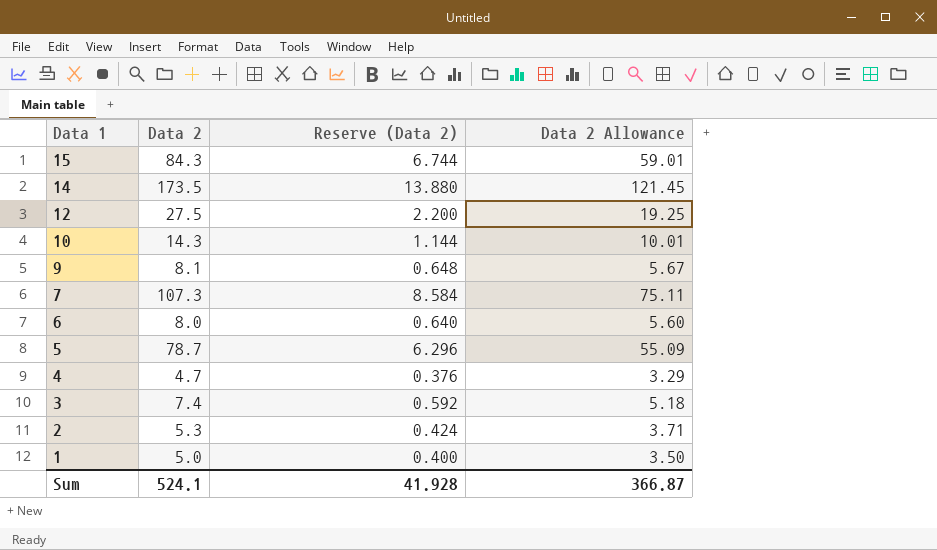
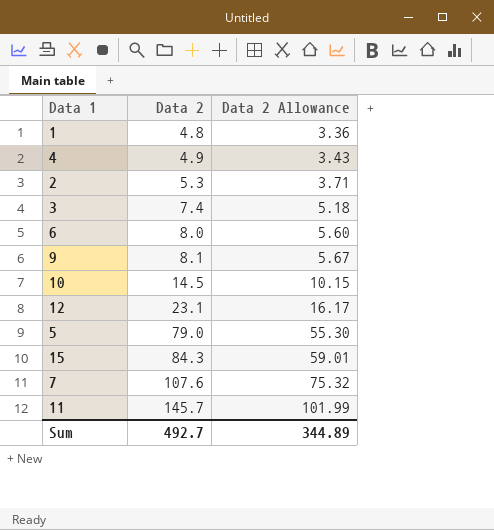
row order: Data 1 descending -> Data 2 ascending
column Reserve (Data 2) | formula: [Data 2] * 0.08 -> none
row 14: 173.5 | 13.880 | 121.45 -> none
1 | Data 2: 5.0 -> 4.8
1 | Data 2 Allowance: 3.50 -> 3.36
4 | Data 2: 4.7 -> 4.9
4 | Data 2 Allowance: 3.29 -> 3.43
10 | Data 2: 14.3 -> 14.5
10 | Data 2 Allowance: 10.01 -> 10.15
12 | Data 2: 27.5 -> 23.1
12 | Data 2 Allowance: 19.25 -> 16.17
5 | Data 2: 78.7 -> 79.0
5 | Data 2 Allowance: 55.09 -> 55.30
7 | Data 2: 107.3 -> 107.6
7 | Data 2 Allowance: 75.11 -> 75.32
row 11: none -> 145.7 | 101.99
Sum | Data 2: 524.1 -> 492.7
Sum | Data 2 Allowance: 366.87 -> 344.89

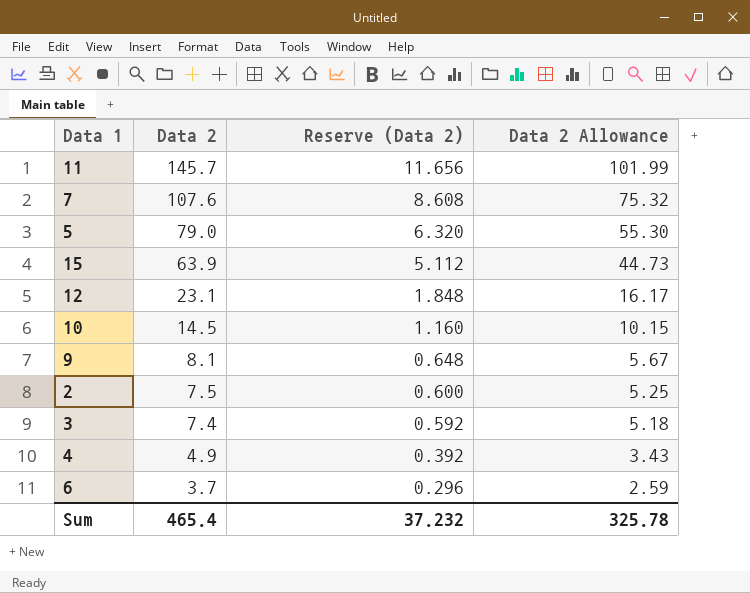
row order: Data 2 ascending -> Data 2 descending
column Reserve (Data 2) | formula: none -> [Data 2] * 0.08
row 1: 4.8 | 3.36 -> none
15 | Data 2: 84.3 -> 63.9
15 | Data 2 Allowance: 59.01 -> 44.73
2 | Data 2: 5.3 -> 7.5
2 | Data 2 Allowance: 3.71 -> 5.25
6 | Data 2: 8.0 -> 3.7
6 | Data 2 Allowance: 5.60 -> 2.59
Sum | Data 2: 492.7 -> 465.4
Sum | Data 2 Allowance: 344.89 -> 325.78

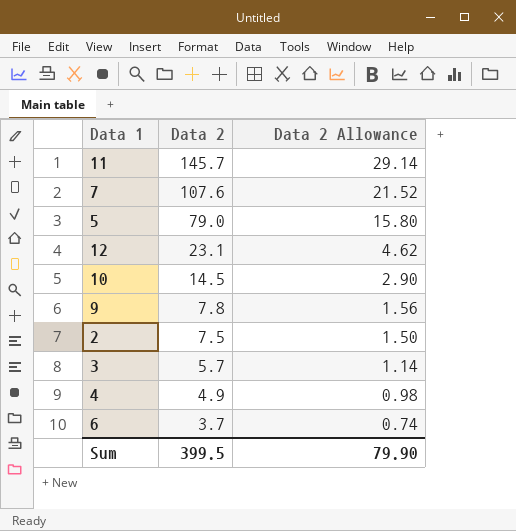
column Reserve (Data 2) | formula: [Data 2] * 0.08 -> none
column Data 2 Allowance | formula: [Data 2] * 0.7 -> [Data 2] * 0.2
row 15: 63.9 | 5.112 | 44.73 -> none
9 | Data 2: 8.1 -> 7.8
3 | Data 2: 7.4 -> 5.7
Sum | Data 2: 465.4 -> 399.5
Sum | Data 2 Allowance: 325.78 -> 79.90

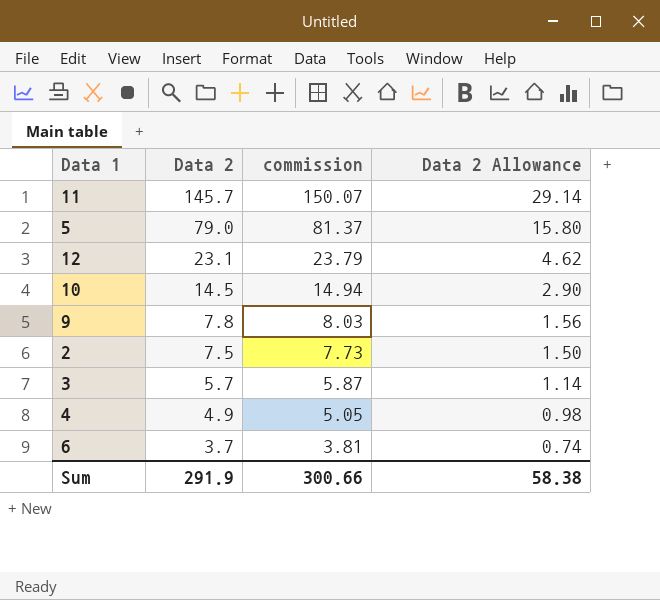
column commission | formula: none -> [Data 2] * 1.03
row 7: 107.6 | 21.52 -> none
Sum | Data 2: 399.5 -> 291.9
Sum | Data 2 Allowance: 79.90 -> 58.38

